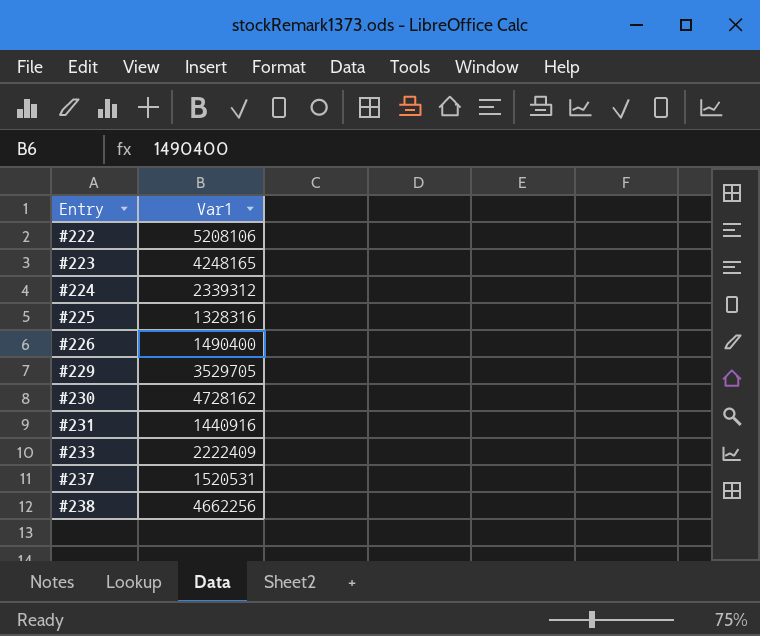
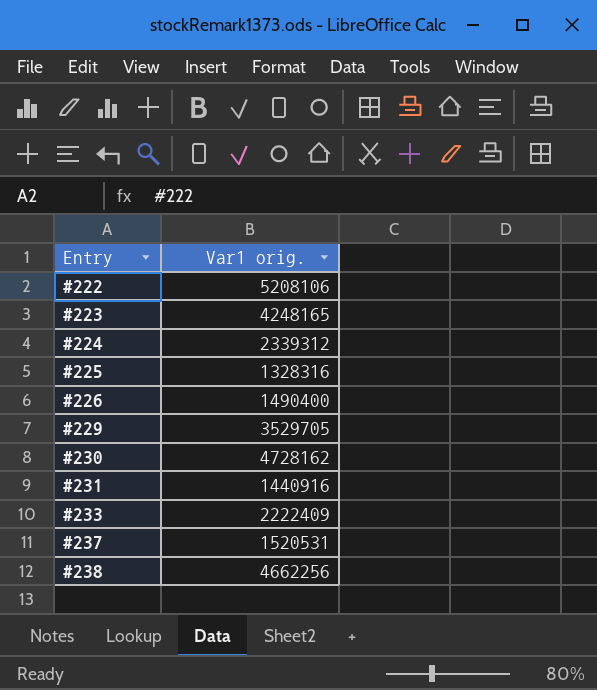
column name: Var1 -> Var1 orig.

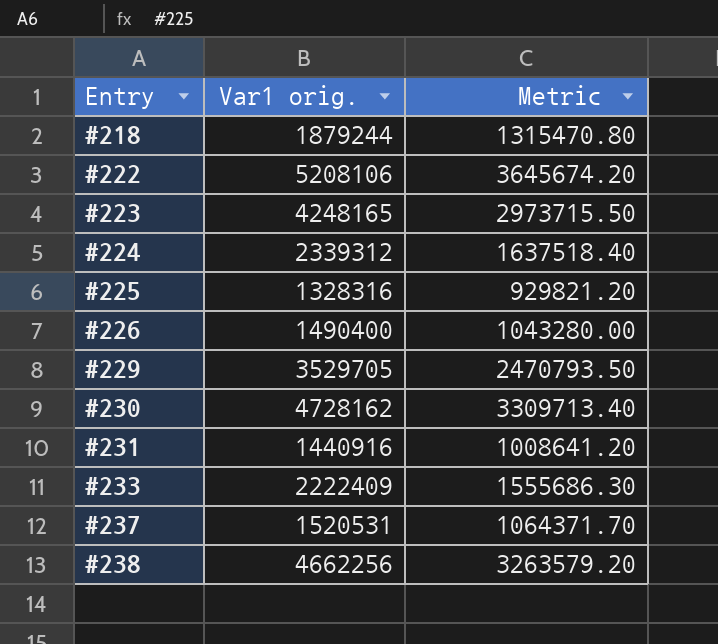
column Metric | formula: none -> [Var1 orig.] * 0.7
row #218: none -> 1879244 | 1315470.80

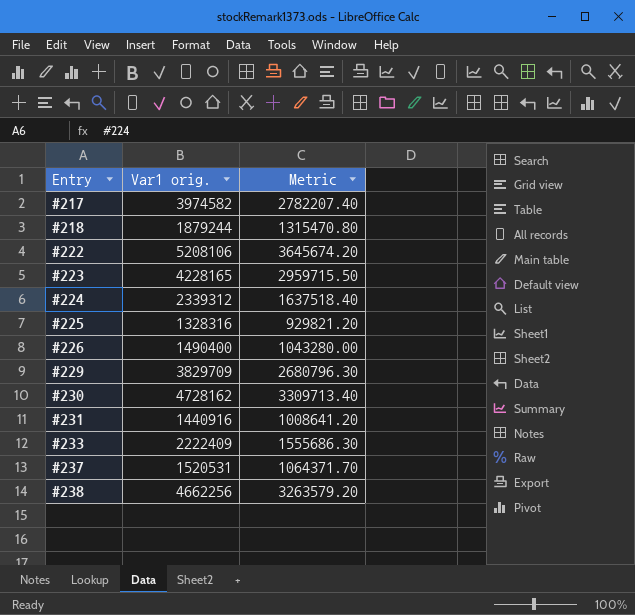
row #217: none -> 3974582 | 2782207.40
#223 | Var1 orig.: 4248165 -> 4228165
#223 | Metric: 2973715.50 -> 2959715.50
#229 | Var1 orig.: 3529705 -> 3829709
#229 | Metric: 2470793.50 -> 2680796.30

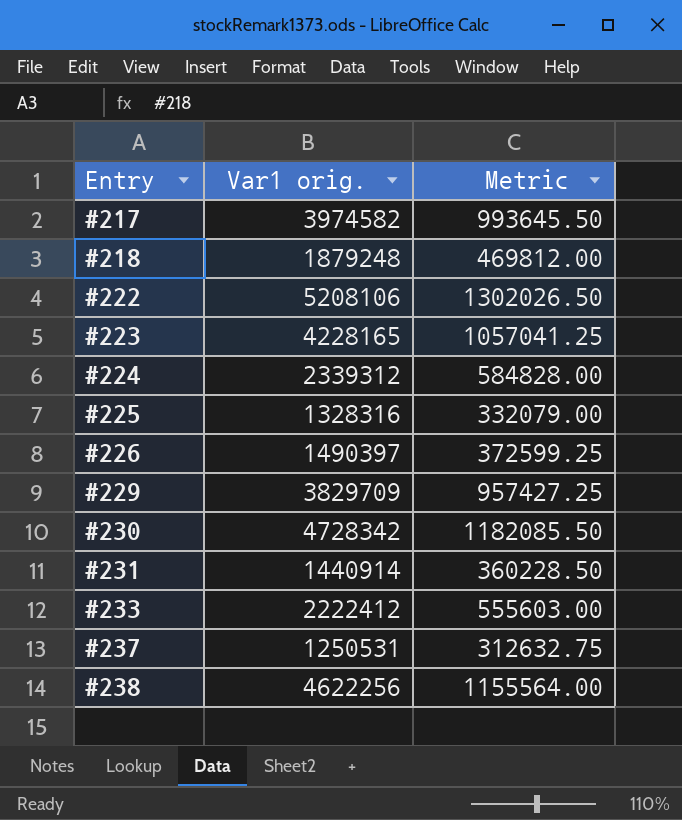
column Metric | formula: [Var1 orig.] * 0.7 -> [Var1 orig.] * 0.25
#218 | Var1 orig.: 1879244 -> 1879248
#226 | Var1 orig.: 1490400 -> 1490397
#230 | Var1 orig.: 4728162 -> 4728342
#231 | Var1 orig.: 1440916 -> 1440914
#233 | Var1 orig.: 2222409 -> 2222412
#237 | Var1 orig.: 1520531 -> 1250531
#238 | Var1 orig.: 4662256 -> 4622256

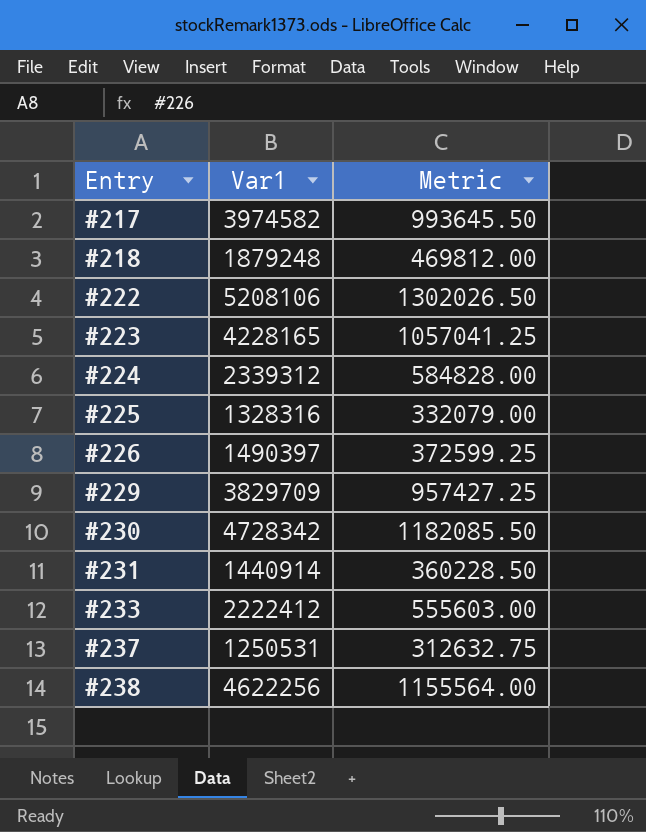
column name: Var1 orig. -> Var1

